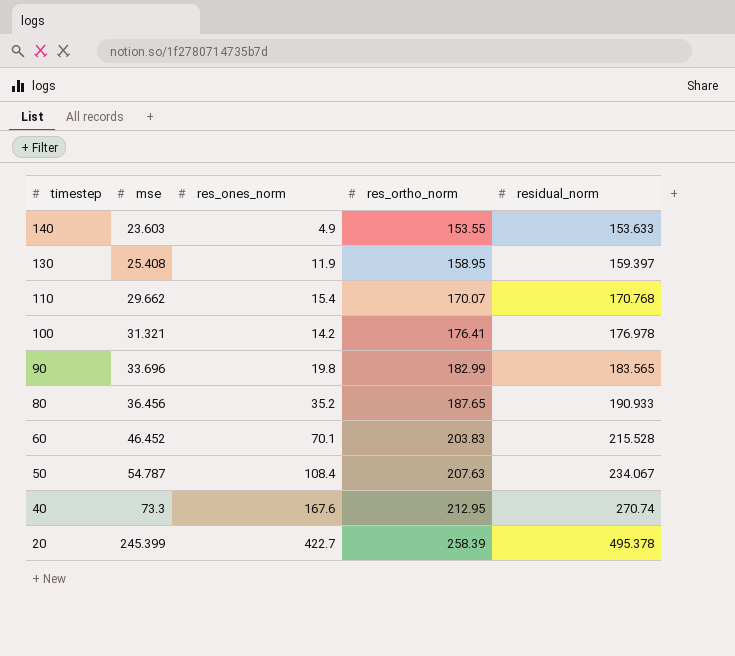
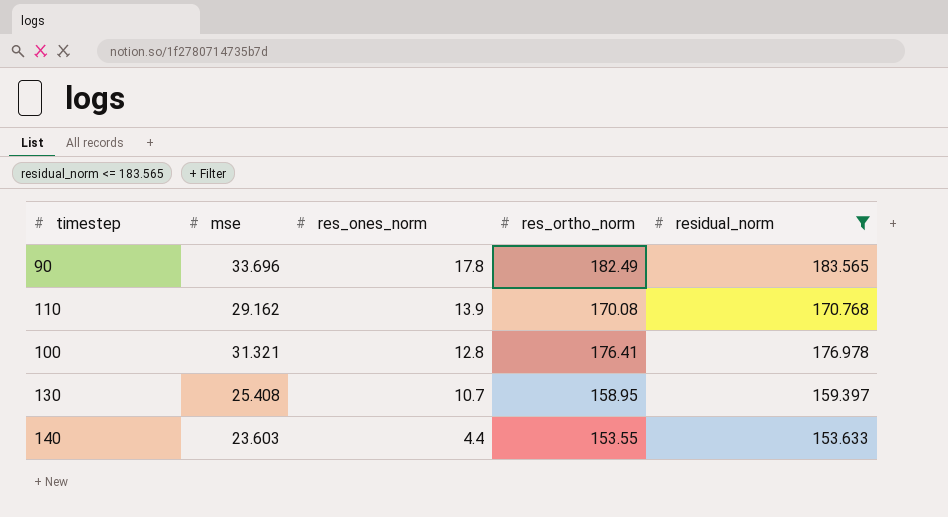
filter: none -> residual_norm <= 183.565
row order: timestep descending -> res_ones_norm descending
90 | res_ones_norm: 19.8 -> 17.8
90 | res_ortho_norm: 182.99 -> 182.49
110 | mse: 29.662 -> 29.162
110 | res_ones_norm: 15.4 -> 13.9
110 | res_ortho_norm: 170.07 -> 170.08
100 | res_ones_norm: 14.2 -> 12.8
130 | res_ones_norm: 11.9 -> 10.7
140 | res_ones_norm: 4.9 -> 4.4

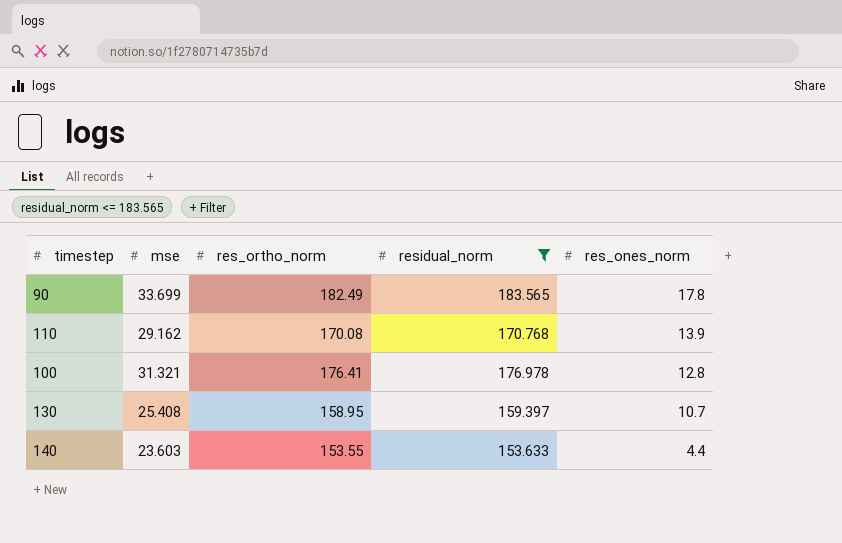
column res_ones_norm | position: 3 -> 5
90 | mse: 33.696 -> 33.699

